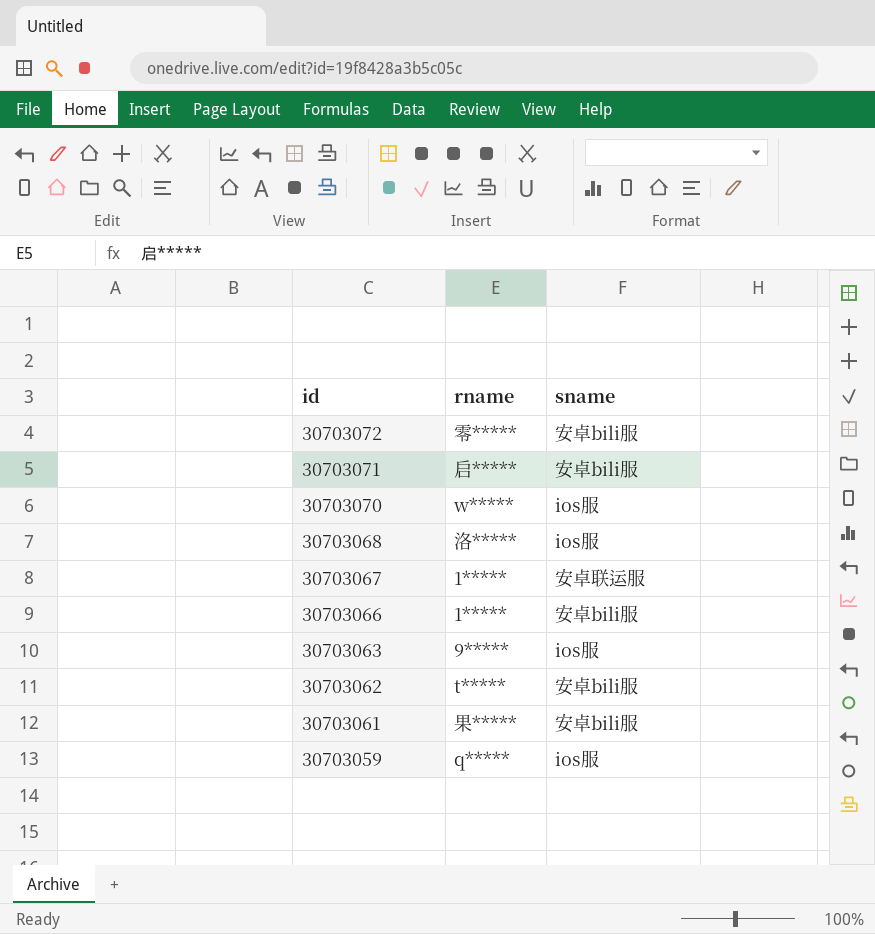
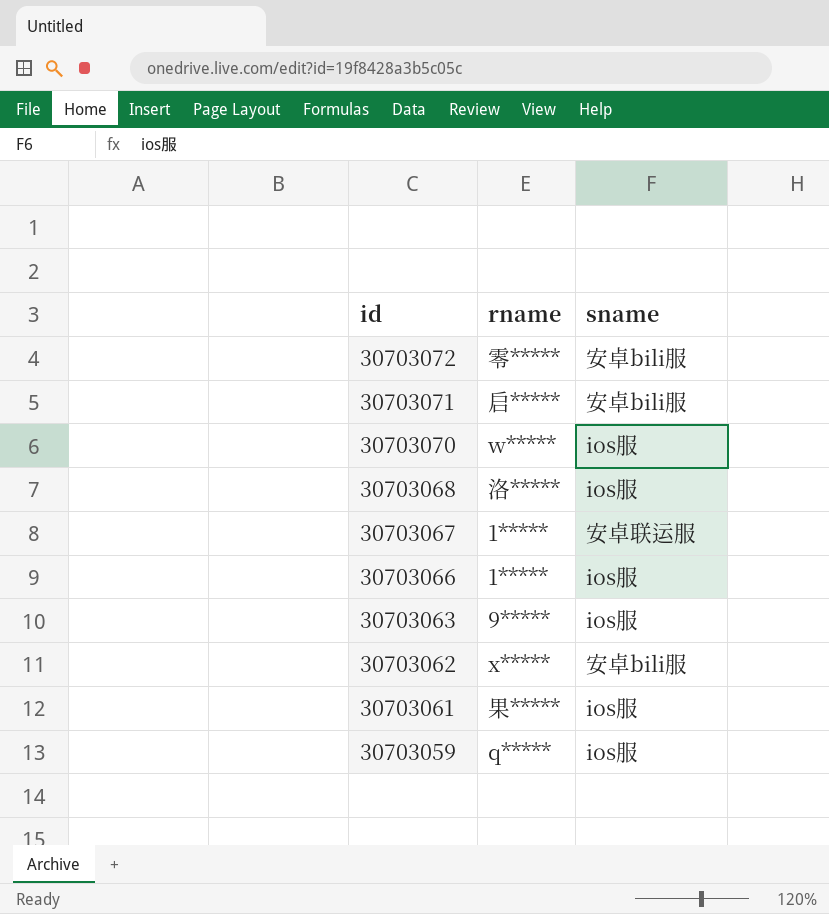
30703066 | sname: 安卓bili服 -> ios服
30703062 | rname: t***** -> x*****
30703061 | sname: 安卓bili服 -> ios服

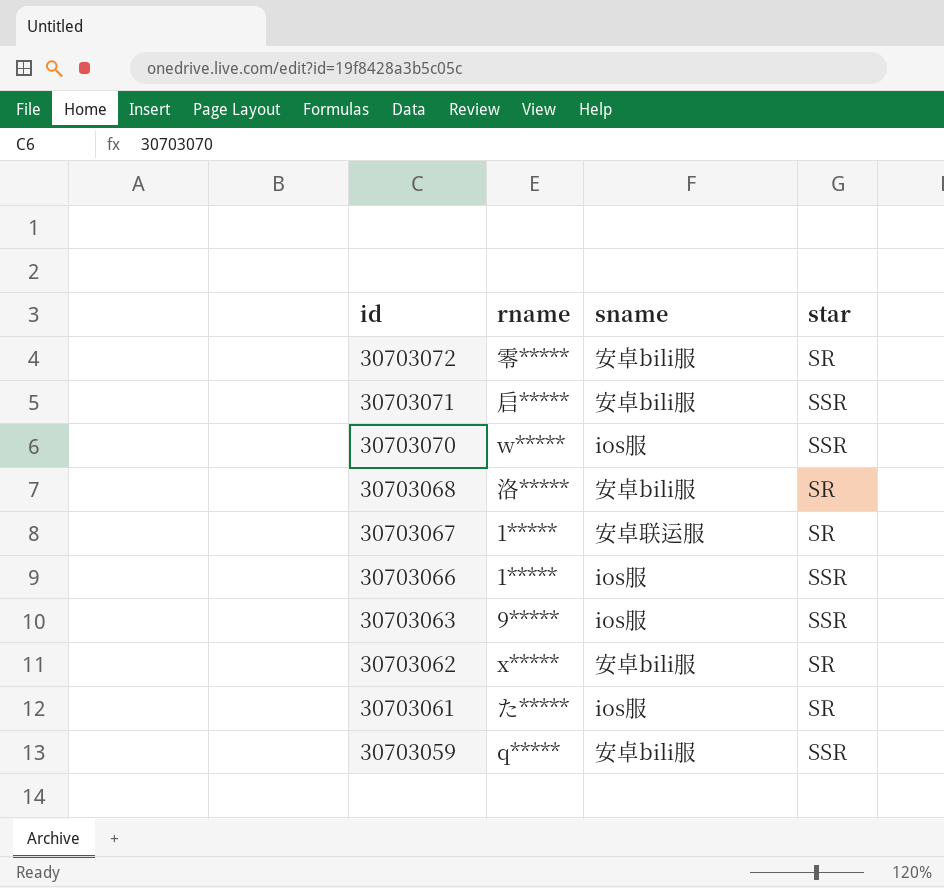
column star | position: none -> 4
30703068 | sname: ios服 -> 安卓bili服
30703061 | rname: 果***** -> た*****
30703059 | sname: ios服 -> 安卓bili服

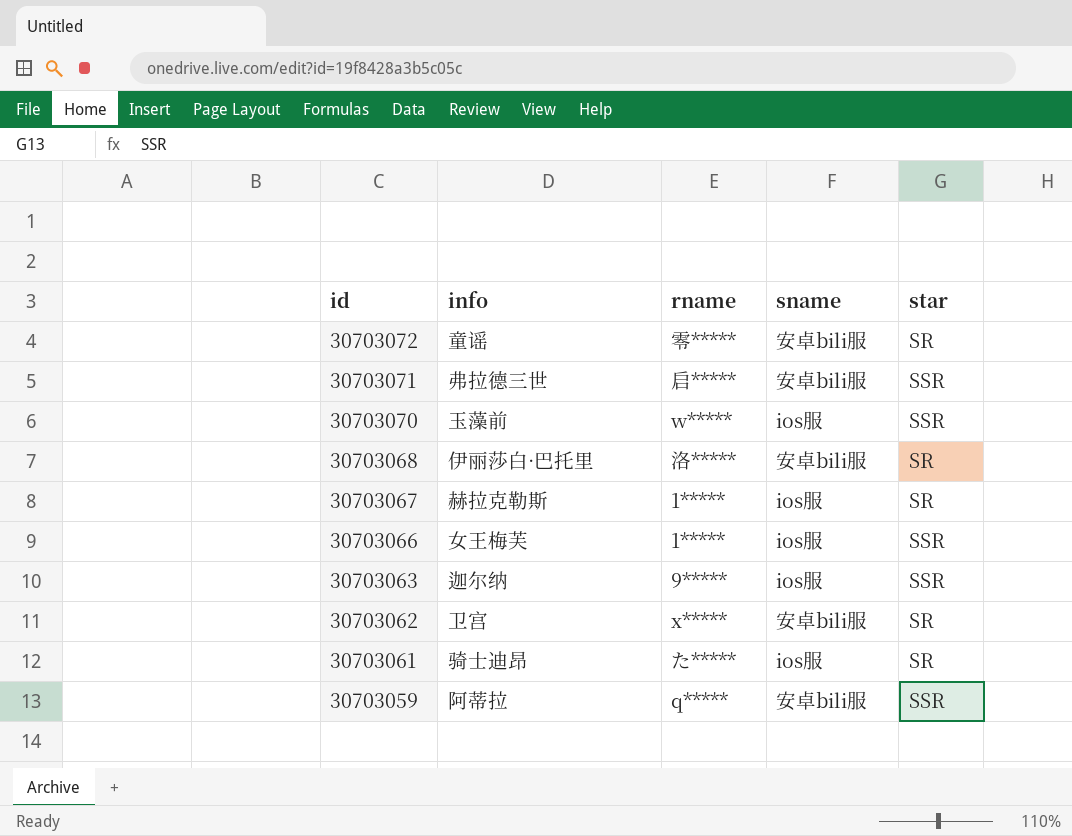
column info | position: none -> 2
30703067 | sname: 安卓联运服 -> ios服

